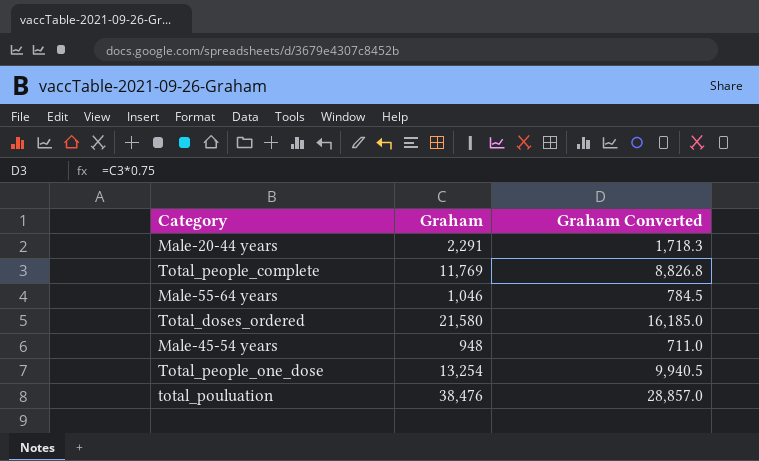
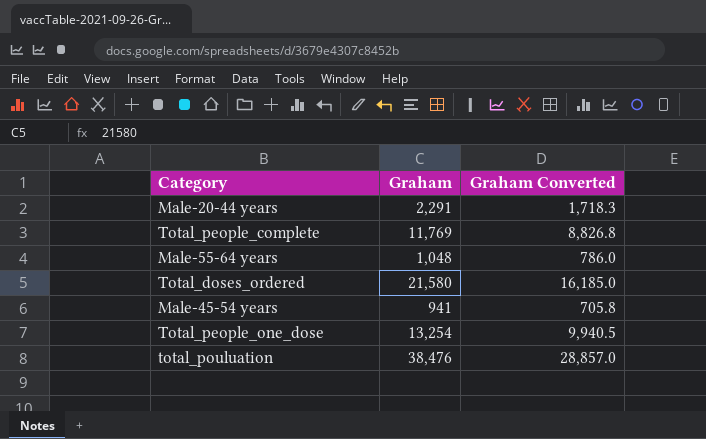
Male-55-64 years | Graham: 1,046 -> 1,048
Male-55-64 years | Graham Converted: 784.5 -> 786.0
Male-45-54 years | Graham: 948 -> 941
Male-45-54 years | Graham Converted: 711.0 -> 705.8

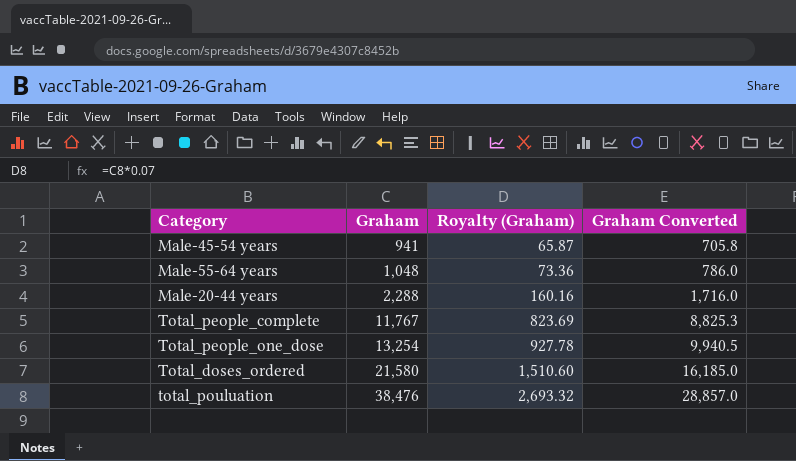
row order: none -> Graham ascending
column Royalty (Graham) | formula: none -> [Graham] * 0.07
Male-20-44 years | Graham: 2,291 -> 2,288
Male-20-44 years | Graham Converted: 1,718.3 -> 1,716.0
Total_people_complete | Graham: 11,769 -> 11,767
Total_people_complete | Graham Converted: 8,826.8 -> 8,825.3

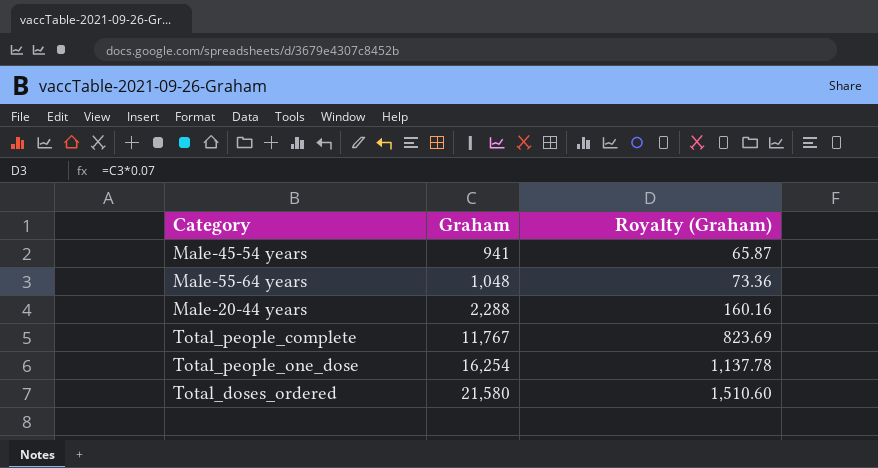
column Graham Converted | formula: [Graham] * 0.75 -> none
row total_pouluation: 38,476 | 2,693.32 | 28,857.0 -> none
Total_people_one_dose | Graham: 13,254 -> 16,254
Total_people_one_dose | Royalty (Graham): 927.78 -> 1,137.78

